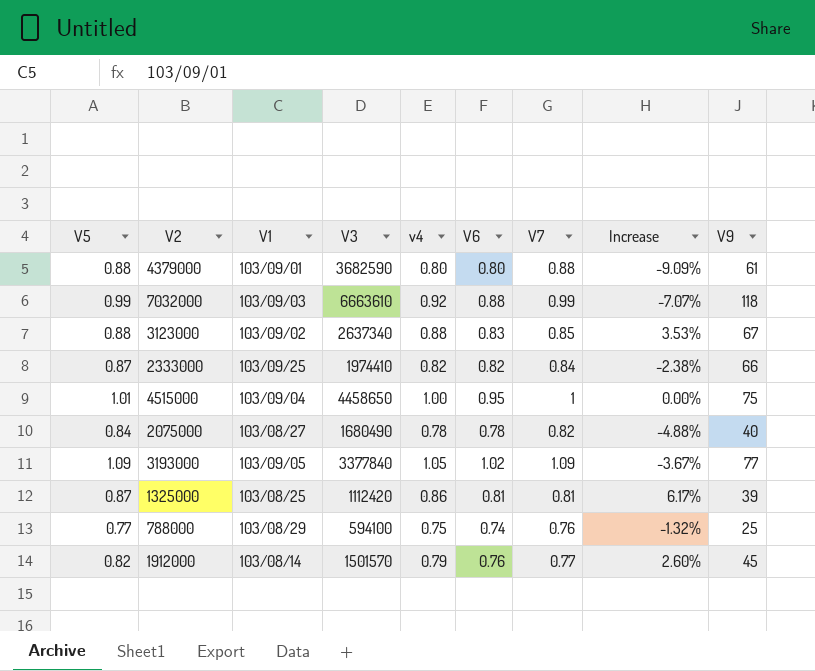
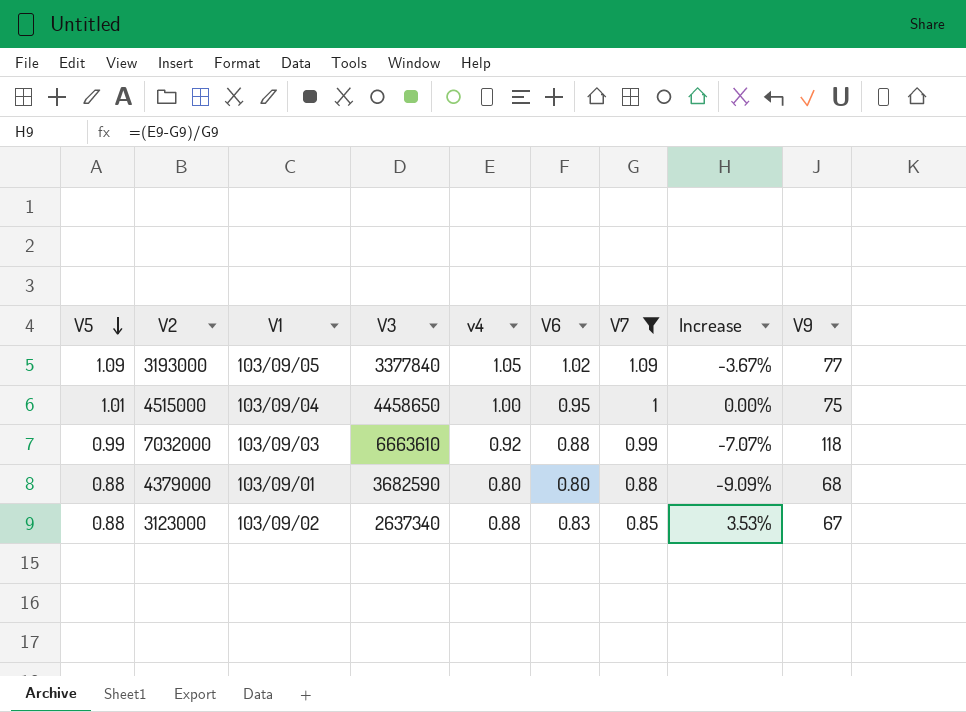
filter: none -> V7 >= 0.85
row order: none -> V5 descending
4379000 | V9: 61 -> 68

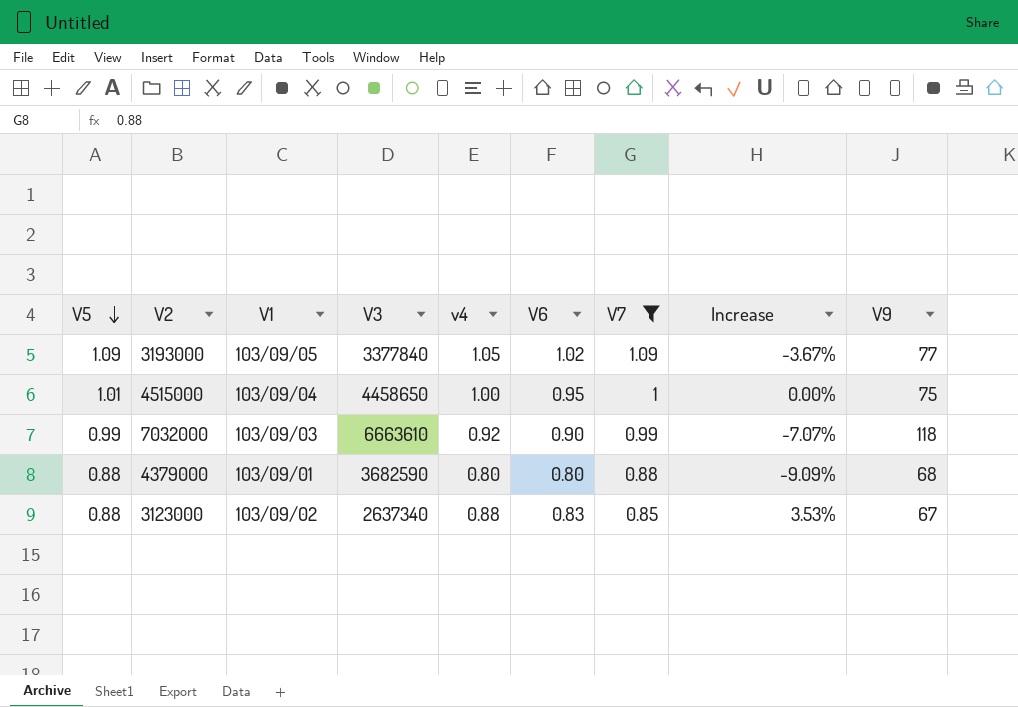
7032000 | V6: 0.88 -> 0.90

